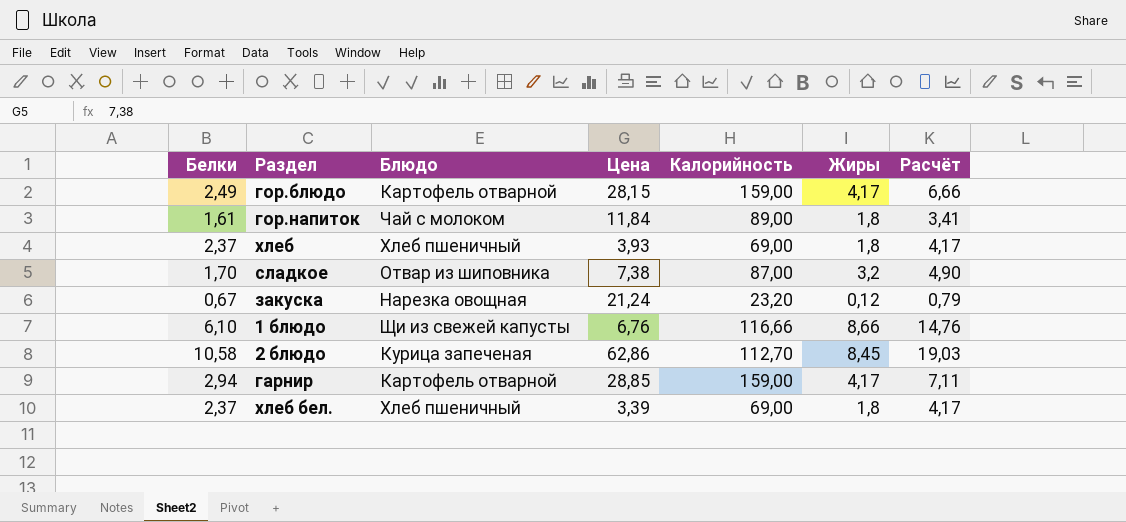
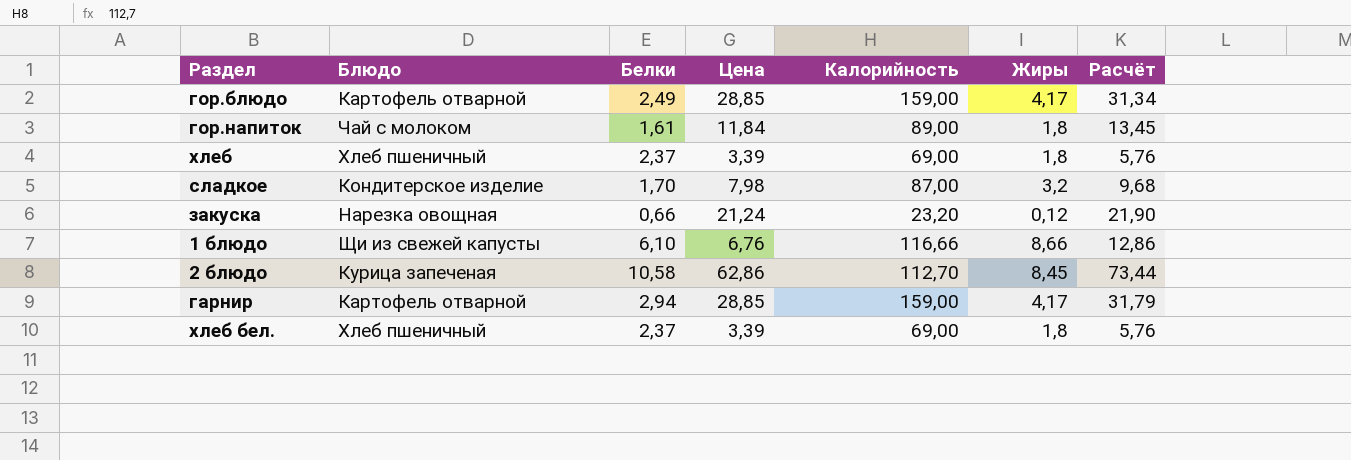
column Белки | position: 1 -> 3
column Расчёт | formula: [Белки] + [Жиры] -> [Белки] + [Цена]
гор.блюдо | Цена: 28,15 -> 28,85
хлеб | Цена: 3,93 -> 3,39
сладкое | Блюдо: Отвар из шиповника -> Кондитерское изделие
сладкое | Цена: 7,38 -> 7,98
закуска | Белки: 0,67 -> 0,66

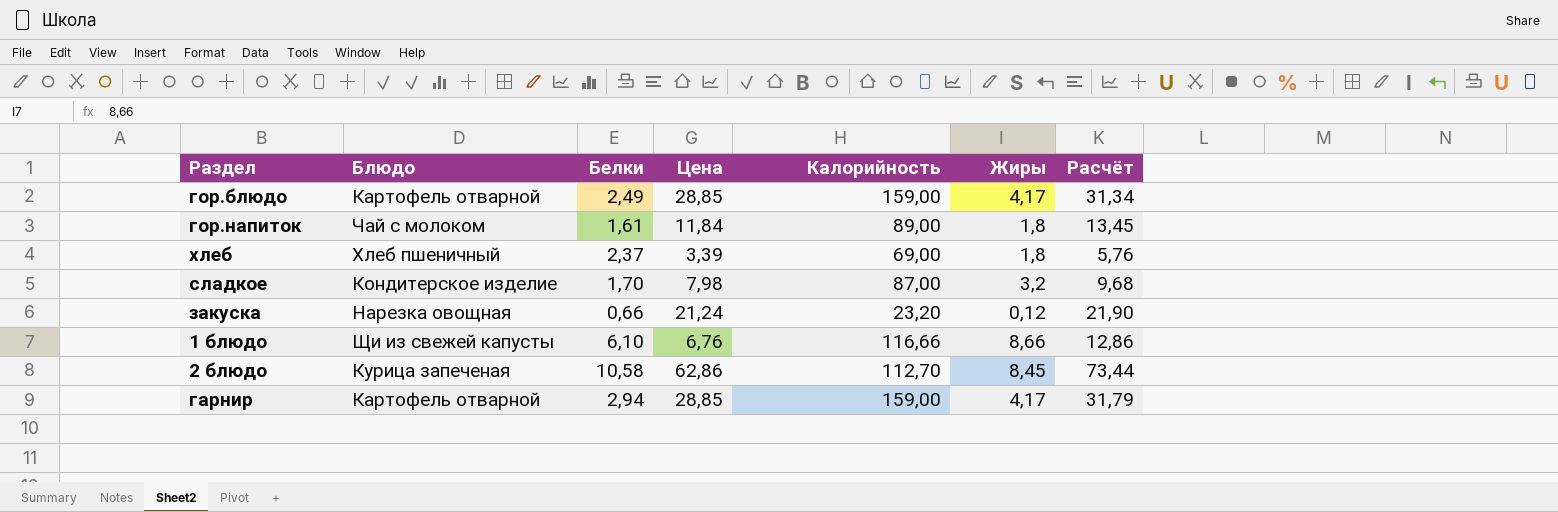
row хлеб бел.: Хлеб пшеничный | 2,37 | 3,39 | 69,00 | 1,8 | 5,76 -> none

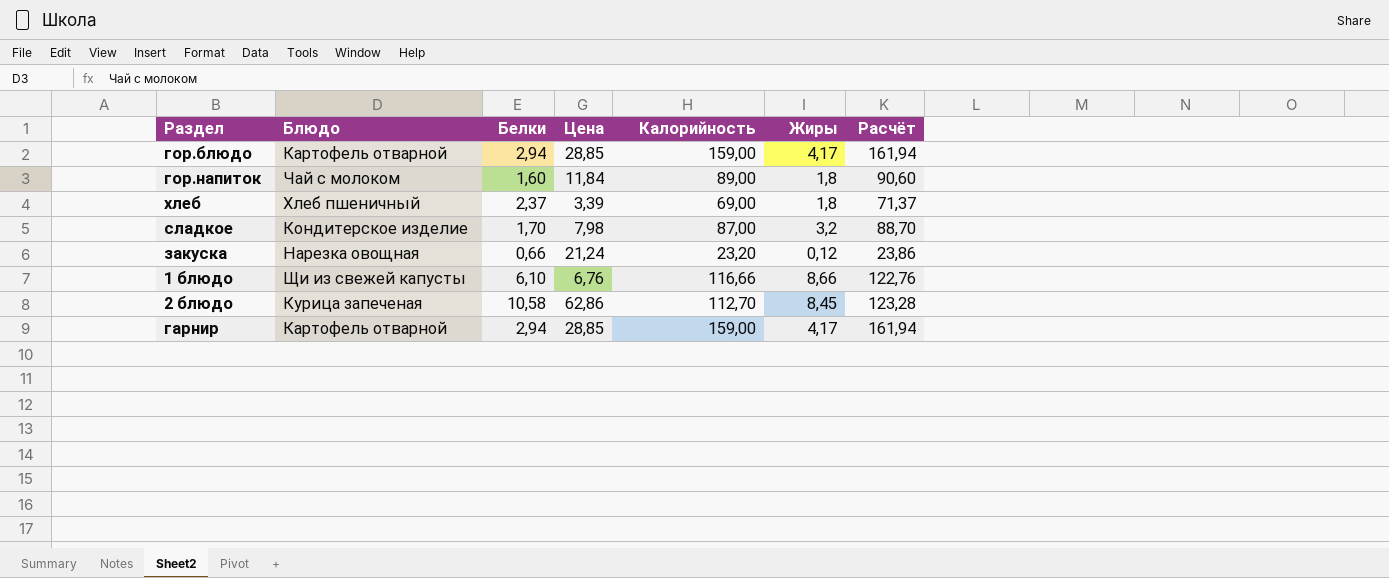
column Расчёт | formula: [Белки] + [Цена] -> [Белки] + [Калорийность]
гор.блюдо | Белки: 2,49 -> 2,94
гор.напиток | Белки: 1,61 -> 1,60

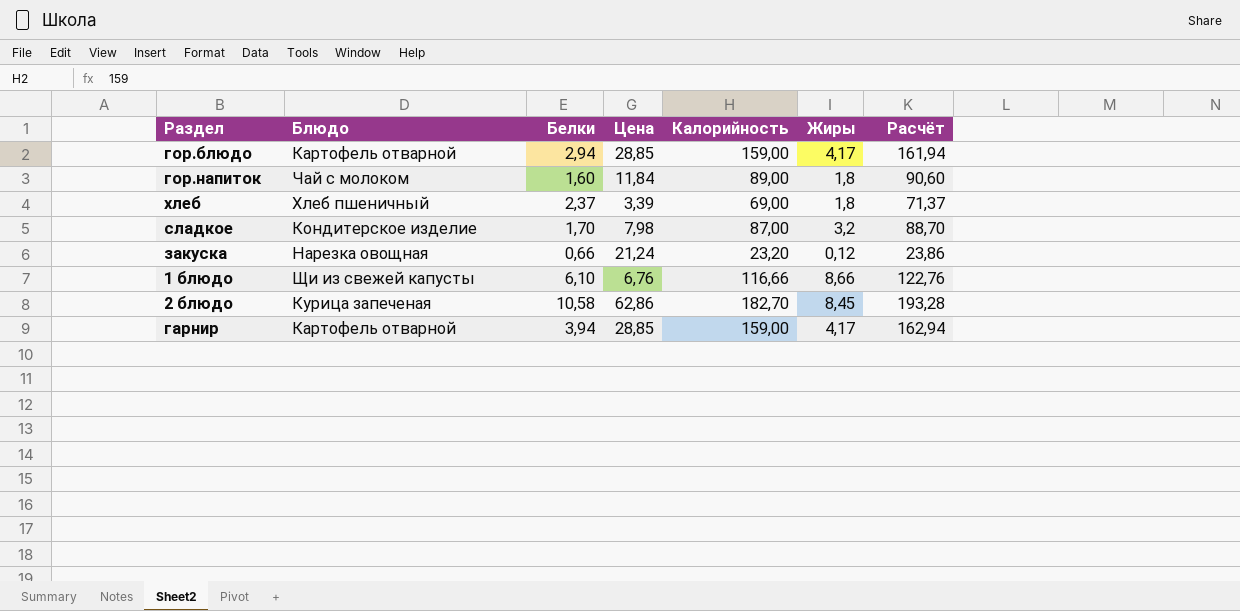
2 блюдо | Калорийность: 112,70 -> 182,70
2 блюдо | Расчёт: 123,28 -> 193,28
гарнир | Белки: 2,94 -> 3,94
гарнир | Расчёт: 161,94 -> 162,94

